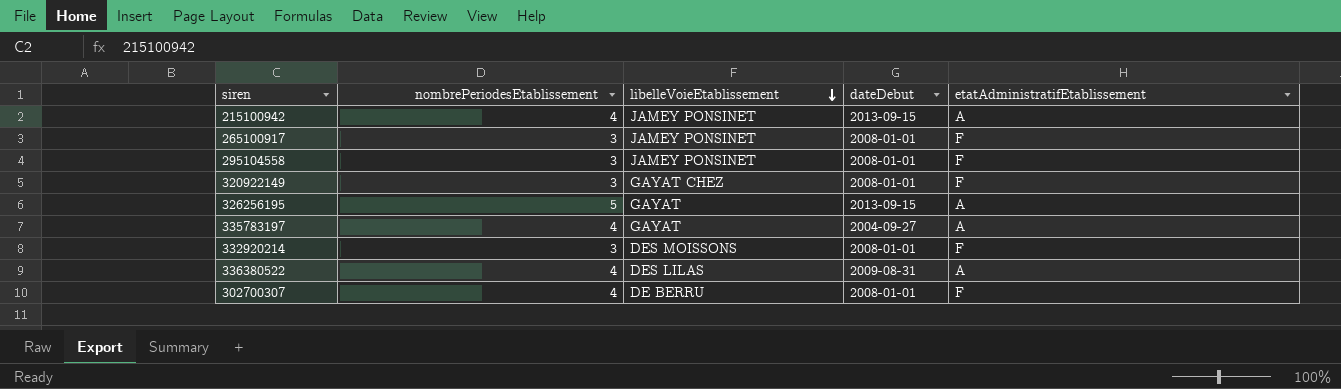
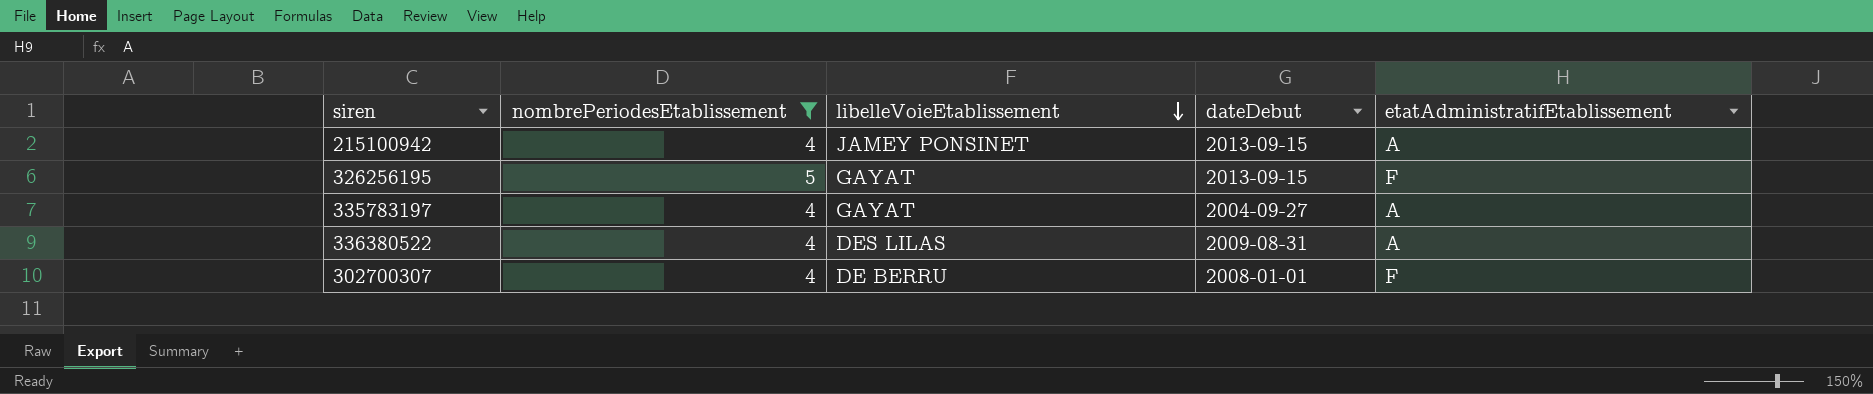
filter: none -> nombrePeriodesEtablissement != 3
326256195 | etatAdministratifEtablissement: A -> F

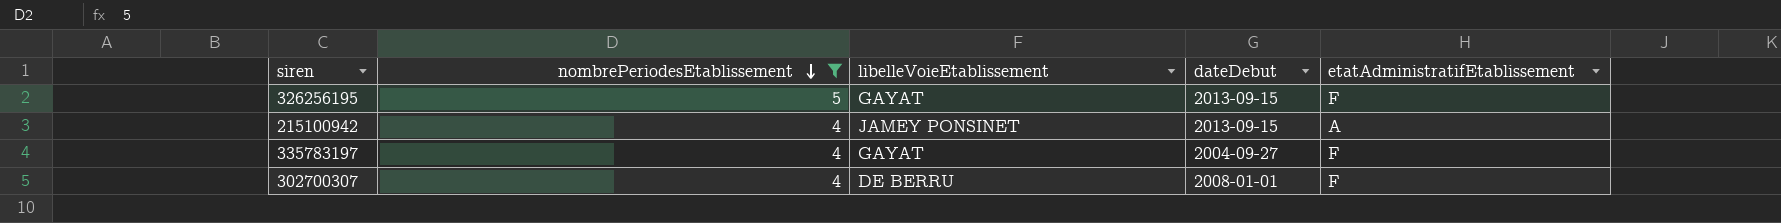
row order: libelleVoieEtablissement descending -> nombrePeriodesEtablissement descending
row 336380522: 4 | DES LILAS | 2009-08-31 | A -> none
335783197 | etatAdministratifEtablissement: A -> F

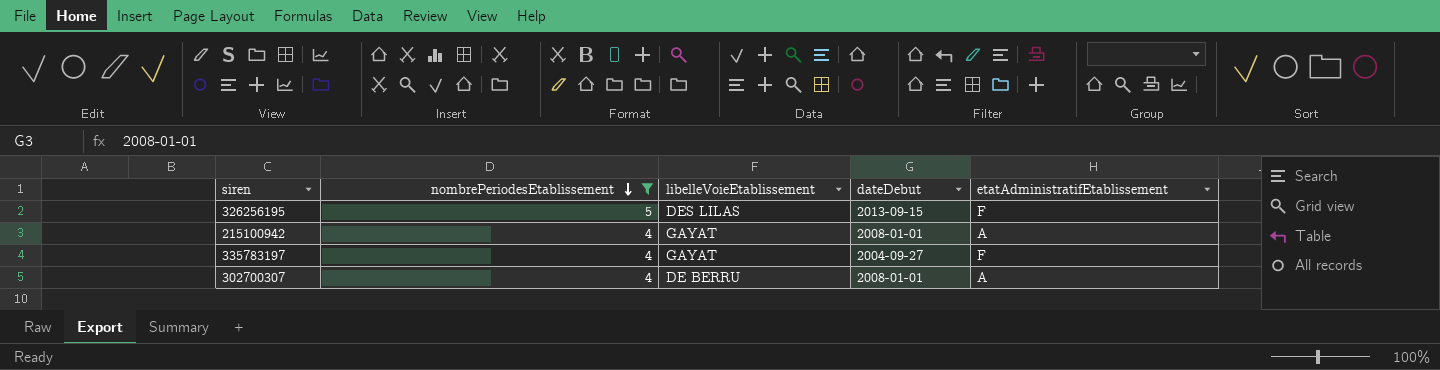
326256195 | libelleVoieEtablissement: GAYAT -> DES LILAS
215100942 | libelleVoieEtablissement: JAMEY PONSINET -> GAYAT
215100942 | dateDebut: 2013-09-15 -> 2008-01-01
302700307 | etatAdministratifEtablissement: F -> A

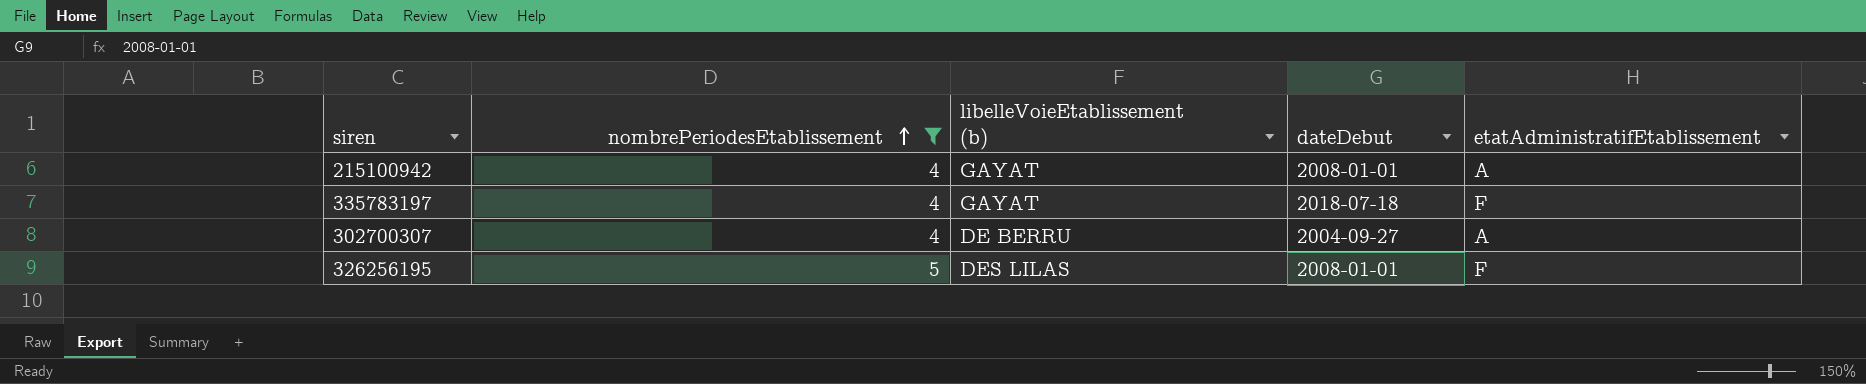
row order: nombrePeriodesEtablissement descending -> nombrePeriodesEtablissement ascending
column name: libelleVoieEtablissement -> libelleVoieEtablissement (b)
335783197 | dateDebut: 2004-09-27 -> 2018-07-18
302700307 | dateDebut: 2008-01-01 -> 2004-09-27
326256195 | dateDebut: 2013-09-15 -> 2008-01-01

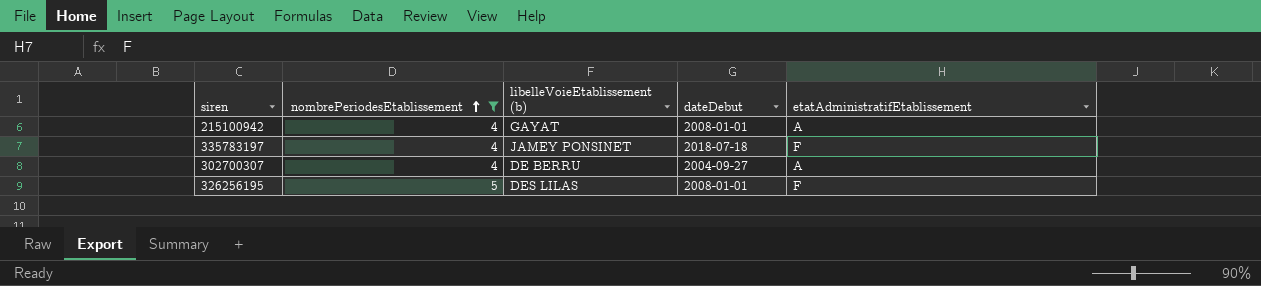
335783197 | libelleVoieEtablissement (b): GAYAT -> JAMEY PONSINET

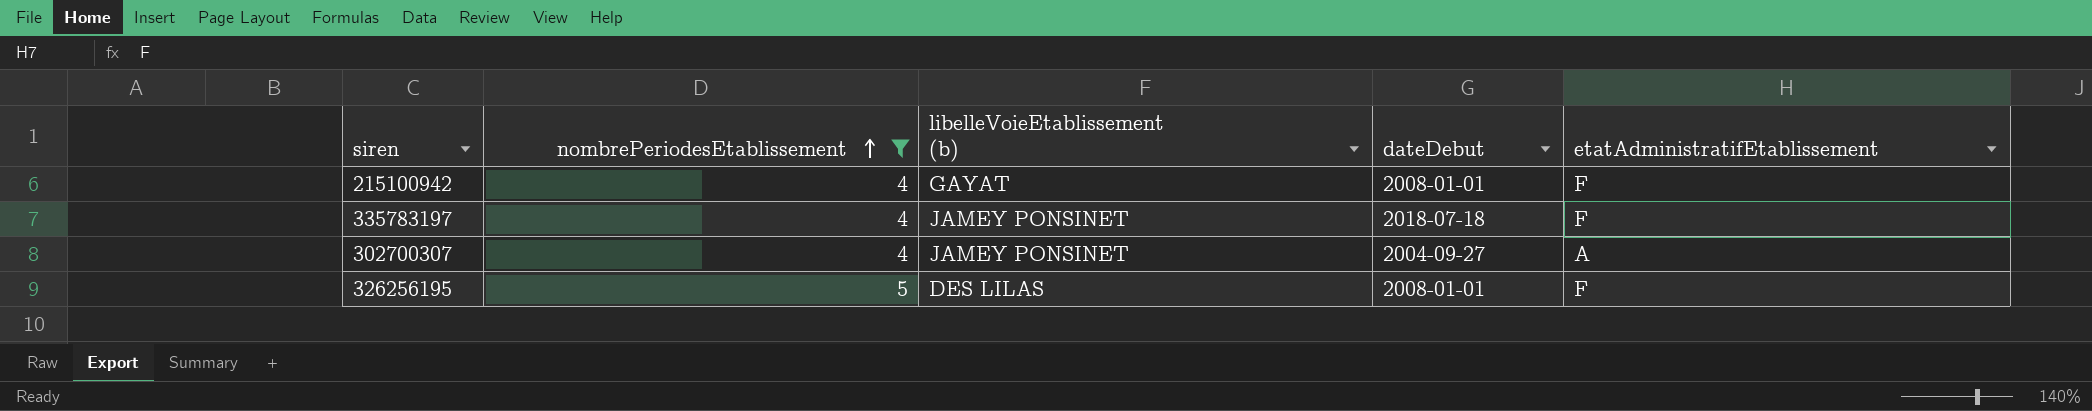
215100942 | etatAdministratifEtablissement: A -> F
302700307 | libelleVoieEtablissement (b): DE BERRU -> JAMEY PONSINET

